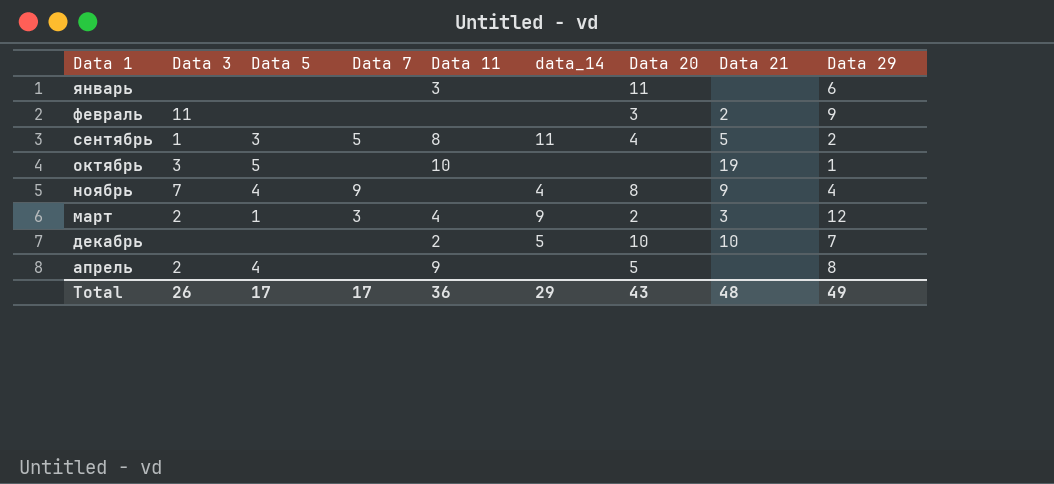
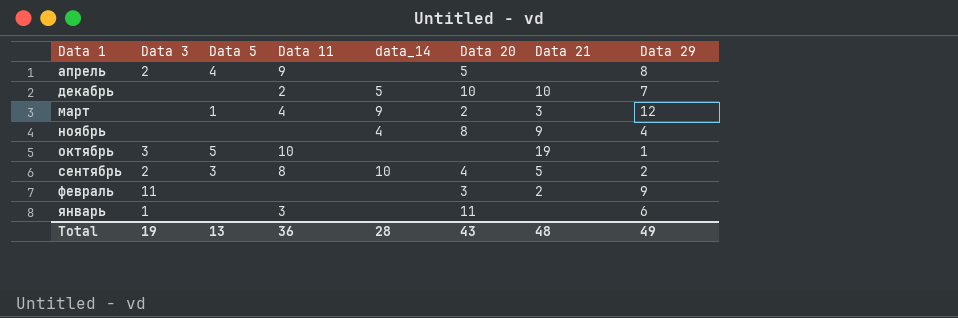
row order: Data 1 descending -> Data 1 ascending
column Data 7 | position: 4 -> none
март | Data 3: 2 -> none
ноябрь | Data 3: 7 -> none
ноябрь | Data 5: 4 -> none
сентябрь | Data 3: 1 -> 2
сентябрь | data_14: 11 -> 10
январь | Data 3: none -> 1
Total | Data 3: 26 -> 19
Total | Data 5: 17 -> 13
Total | data_14: 29 -> 28

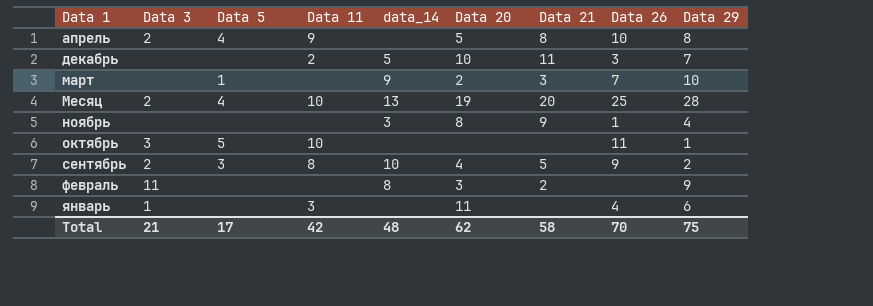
column Data 26 | position: none -> 8
апрель | Data 21: none -> 8
декабрь | Data 21: 10 -> 11
март | Data 11: 4 -> none
март | Data 29: 12 -> 10
row Месяц: none -> 2 | 4 | 10 | 13 | 19 | 20 | 25 | 28
ноябрь | data_14: 4 -> 3
октябрь | Data 21: 19 -> none
февраль | data_14: none -> 8
Total | Data 3: 19 -> 21
Total | Data 5: 13 -> 17
Total | Data 11: 36 -> 42
Total | data_14: 28 -> 48
Total | Data 20: 43 -> 62
Total | Data 21: 48 -> 58
Total | Data 29: 49 -> 75

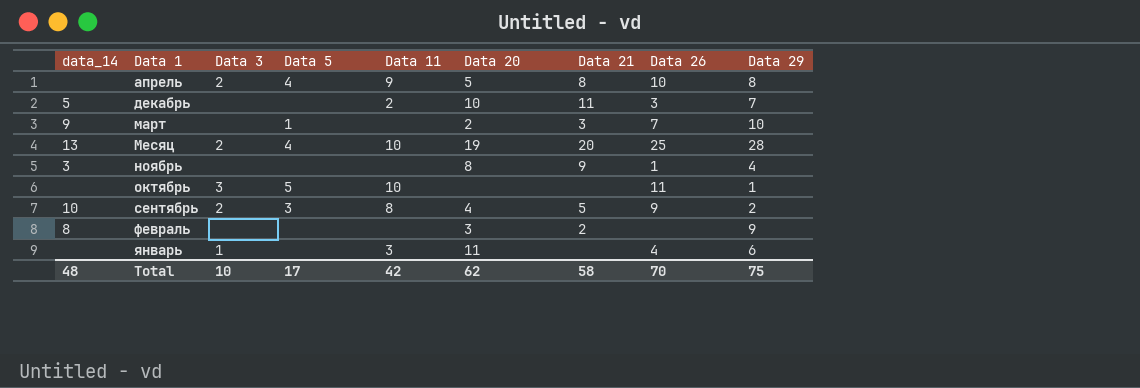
column data_14 | position: 5 -> 1
февраль | Data 3: 11 -> none
Total | Data 3: 21 -> 10

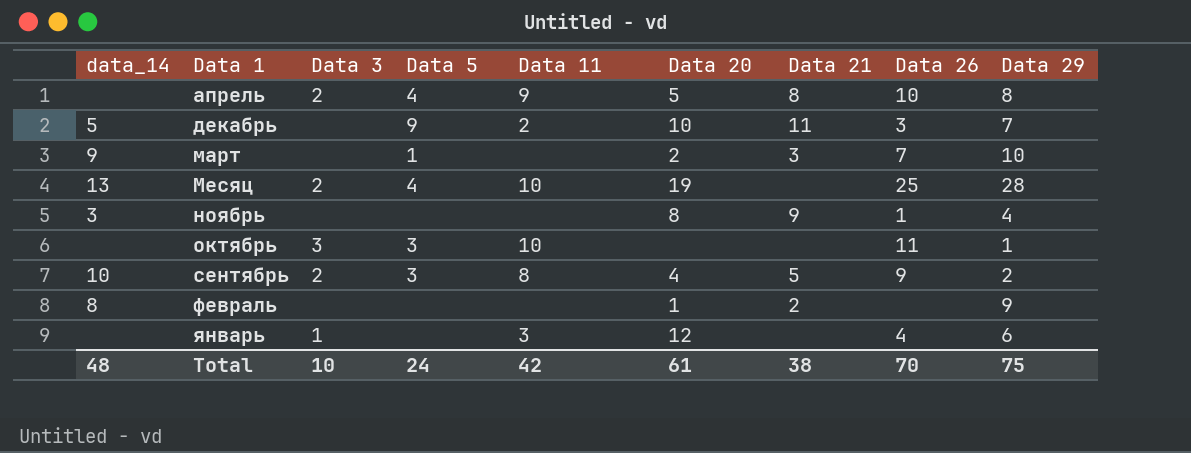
декабрь | Data 5: none -> 9
Месяц | Data 21: 20 -> none
октябрь | Data 5: 5 -> 3
февраль | Data 20: 3 -> 1
январь | Data 20: 11 -> 12
Total | Data 5: 17 -> 24
Total | Data 20: 62 -> 61
Total | Data 21: 58 -> 38

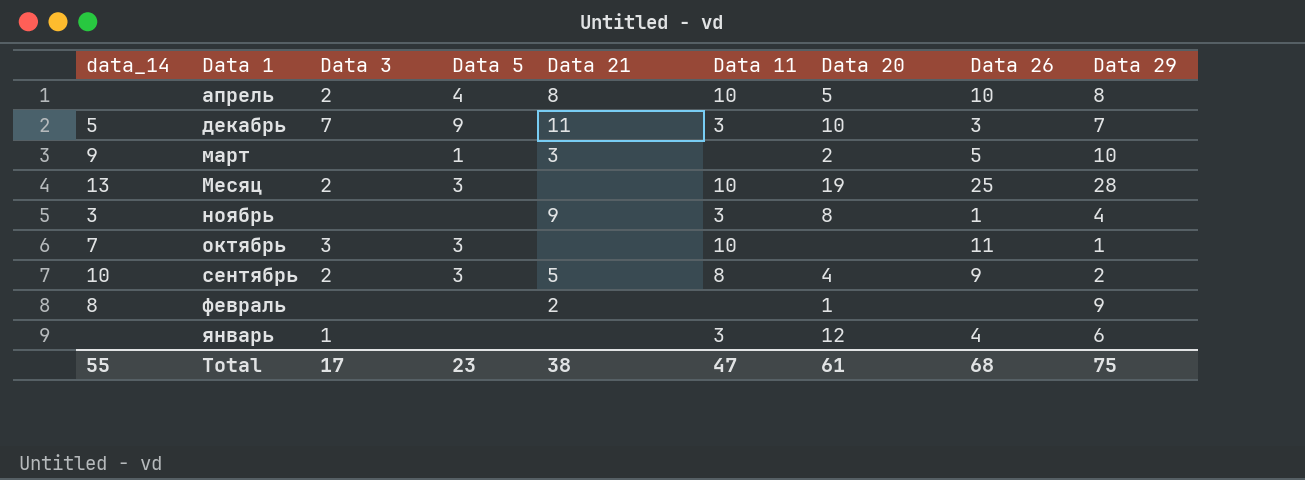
column Data 21 | position: 7 -> 5
апрель | Data 11: 9 -> 10
декабрь | Data 3: none -> 7
декабрь | Data 11: 2 -> 3
март | Data 26: 7 -> 5
Месяц | Data 5: 4 -> 3
ноябрь | Data 11: none -> 3
октябрь | data_14: none -> 7
Total | data_14: 48 -> 55
Total | Data 3: 10 -> 17
Total | Data 5: 24 -> 23
Total | Data 11: 42 -> 47
Total | Data 26: 70 -> 68

